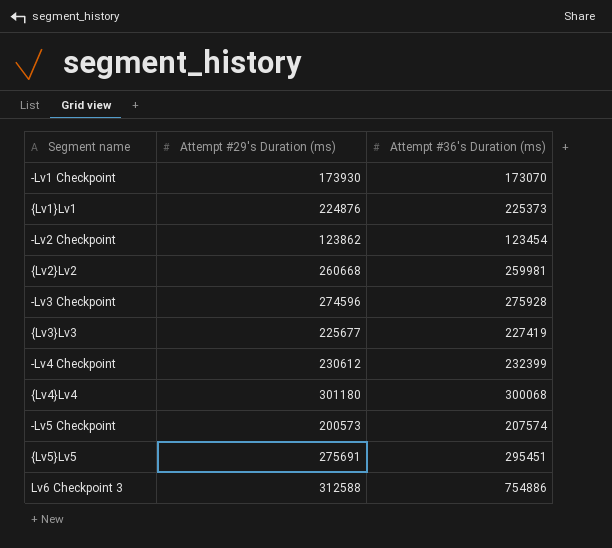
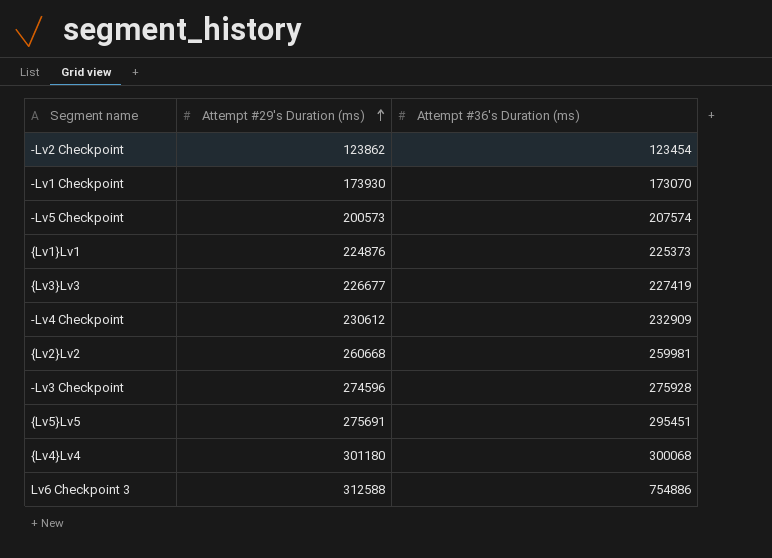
row order: none -> Attempt #29's Duration (ms) ascending
{Lv3}Lv3 | Attempt #29's Duration (ms): 225677 -> 226677
-Lv4 Checkpoint | Attempt #36's Duration (ms): 232399 -> 232909

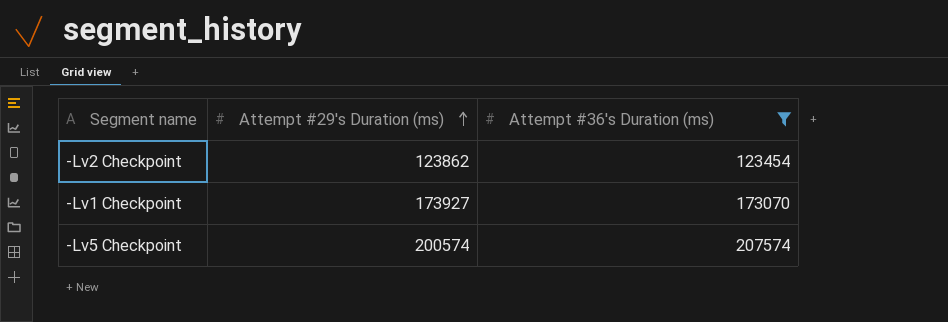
filter: none -> Attempt #36's Duration (ms) <= 207574
-Lv1 Checkpoint | Attempt #29's Duration (ms): 173930 -> 173927
-Lv5 Checkpoint | Attempt #29's Duration (ms): 200573 -> 200574

